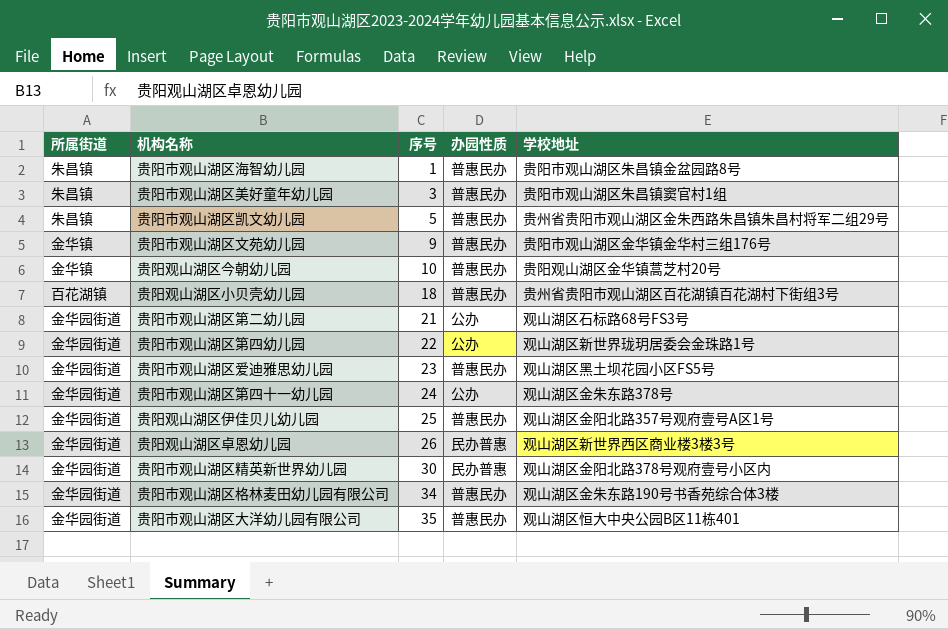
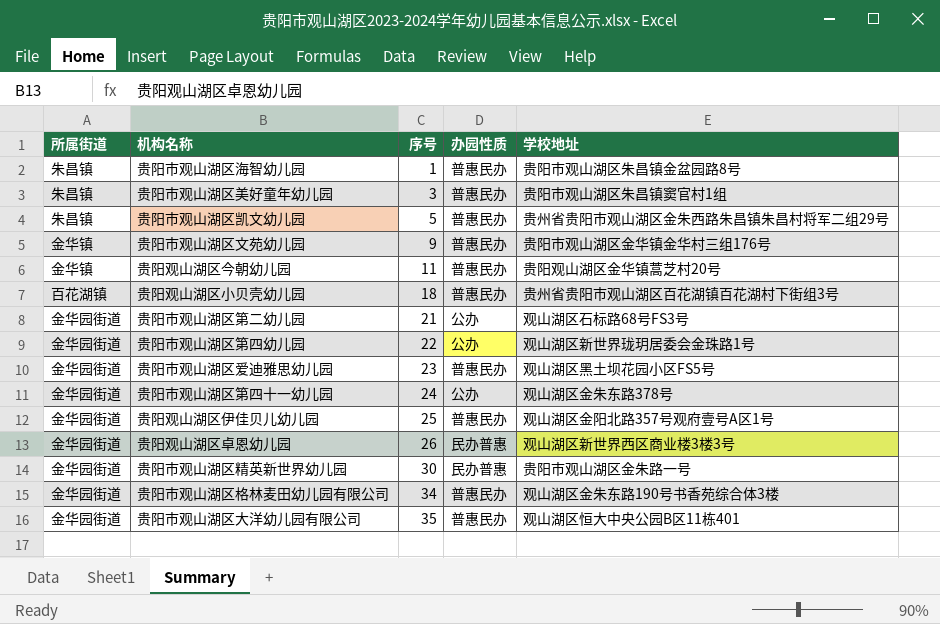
贵阳观山湖区今朝幼儿园 | 序号: 10 -> 11
贵阳市观山湖区精英新世界幼儿园 | 学校地址: 观山湖区金阳北路378号观府壹号小区内 -> 贵阳市观山湖区金朱路一号

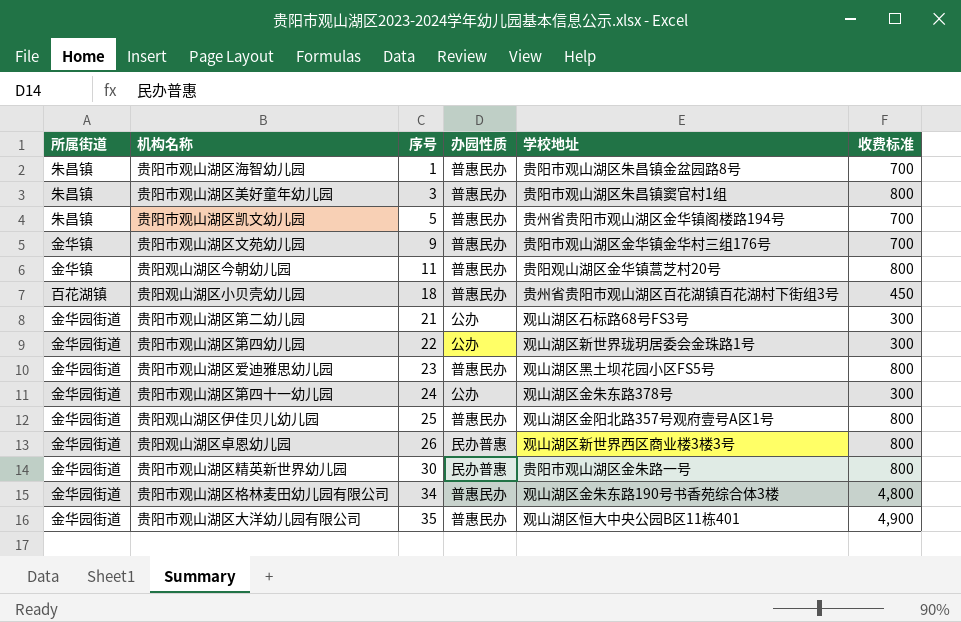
column 收费标准 | position: none -> 6
贵阳市观山湖区凯文幼儿园 | 学校地址: 贵州省贵阳市观山湖区金朱西路朱昌镇朱昌村将军二组29号 -> 贵州省贵阳市观山湖区金华镇阁楼路194号

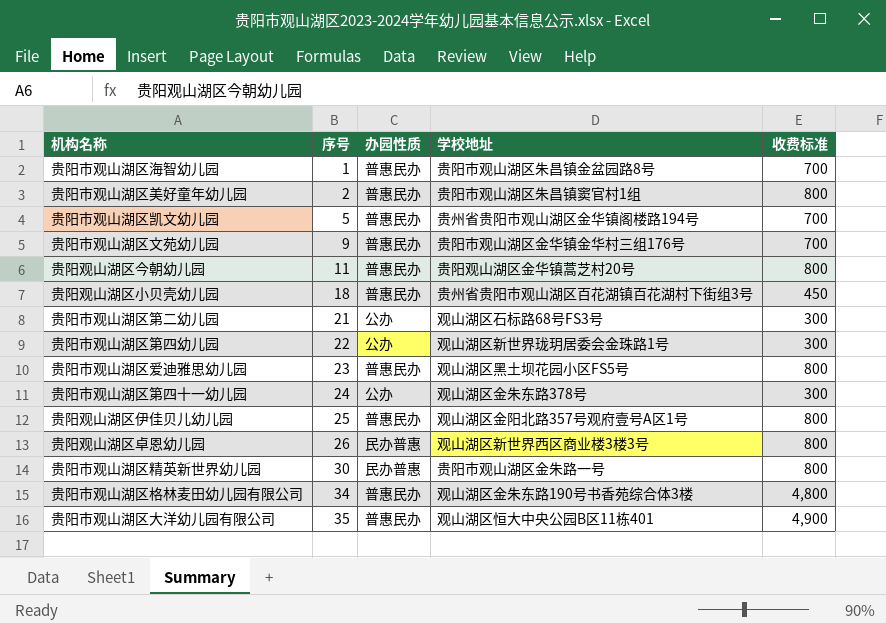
column 所属街道 | position: 1 -> none
贵阳市观山湖区美好童年幼儿园 | 序号: 3 -> 2

